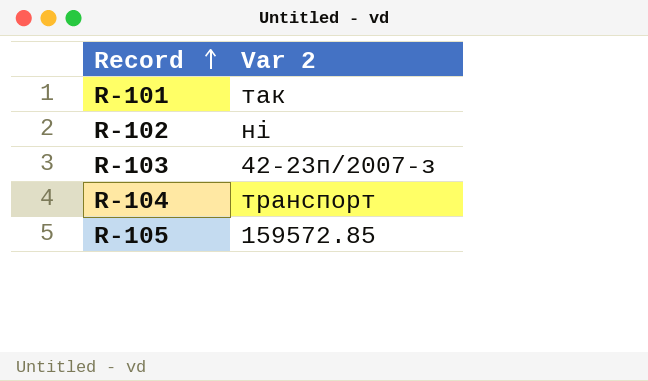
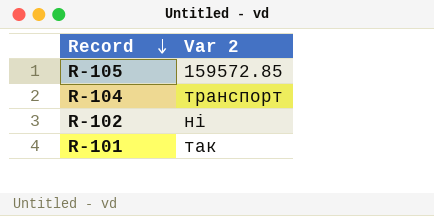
row order: Record ascending -> Record descending
row R-103: 42-23п/2007-з -> none

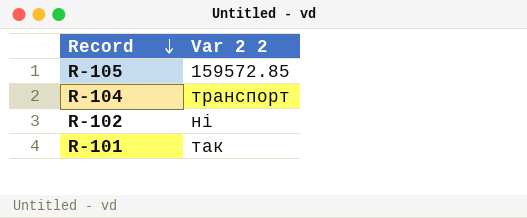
column name: Var 2 -> Var 2 2

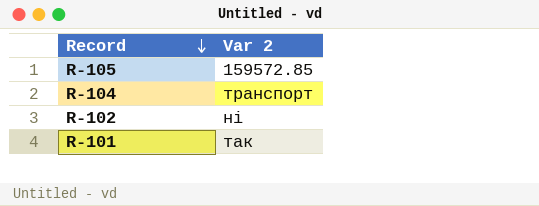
column name: Var 2 2 -> Var 2

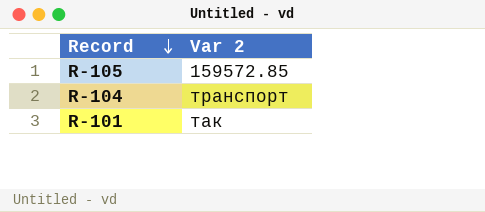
row R-102: ні -> none

